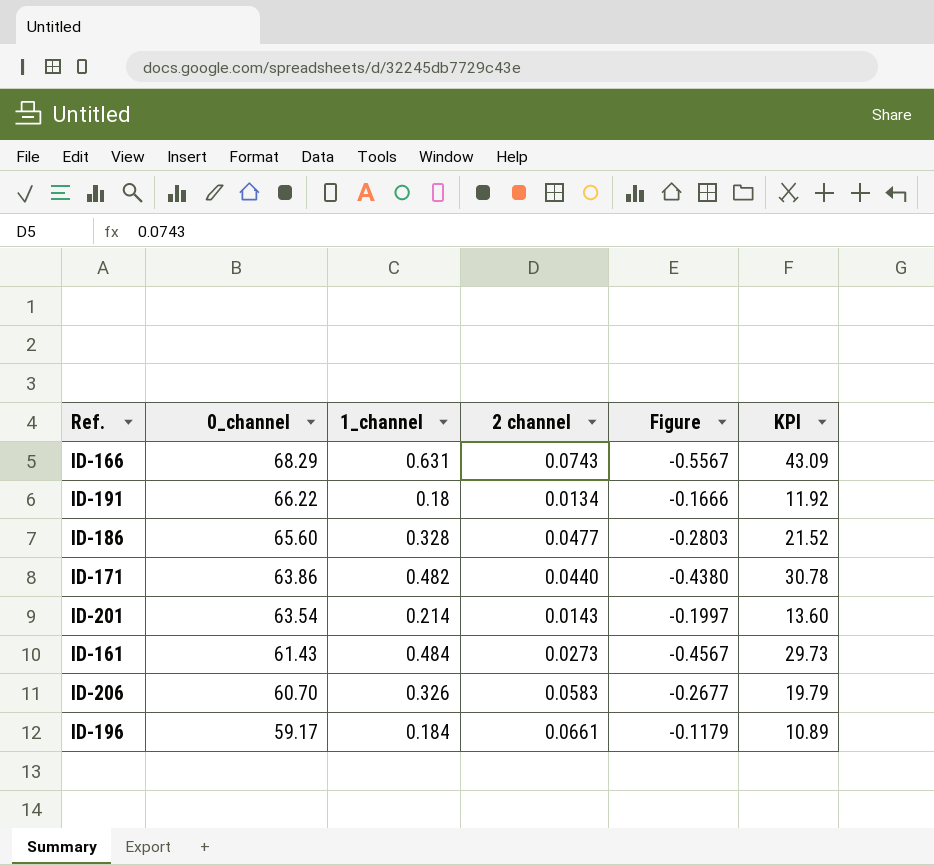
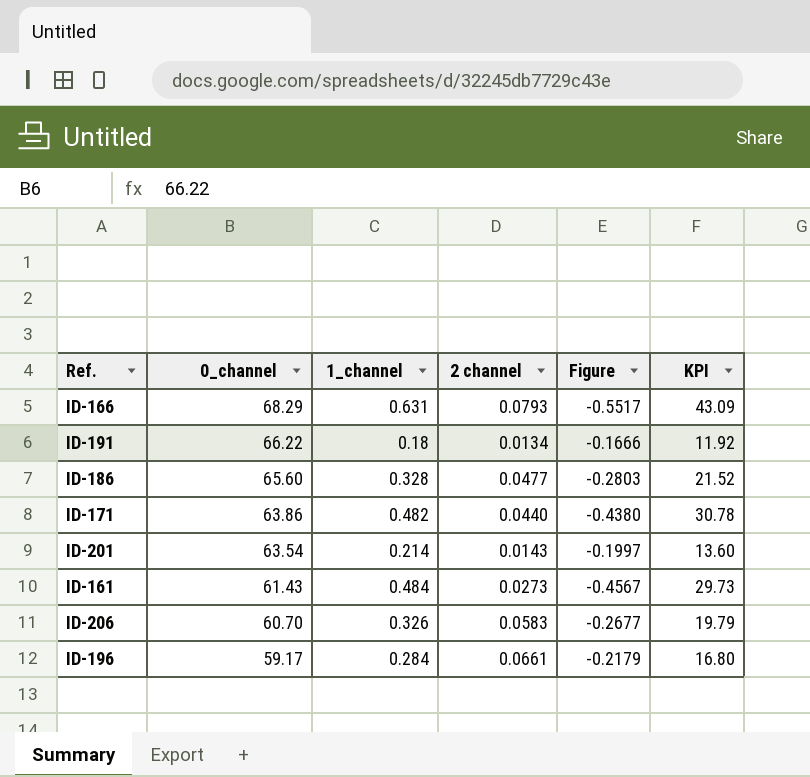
ID-166 | 2 channel: 0.0743 -> 0.0793
ID-166 | Figure: -0.5567 -> -0.5517
ID-196 | 1_channel: 0.184 -> 0.284
ID-196 | Figure: -0.1179 -> -0.2179
ID-196 | KPI: 10.89 -> 16.80

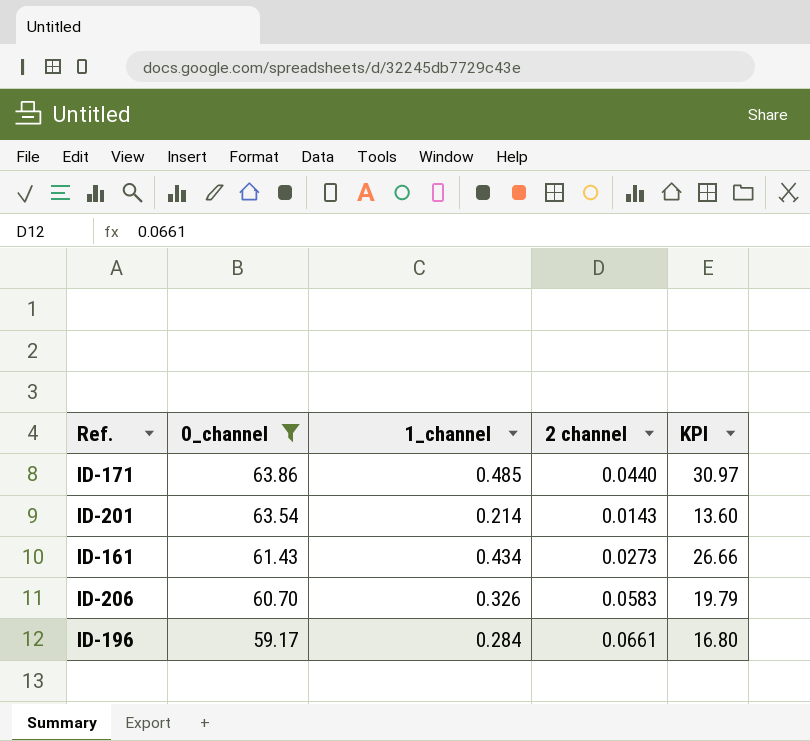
filter: none -> 0_channel <= 63.86
column Figure | formula: [2 channel] - [1_channel] -> none
ID-171 | 1_channel: 0.482 -> 0.485
ID-171 | KPI: 30.78 -> 30.97
ID-161 | 1_channel: 0.484 -> 0.434
ID-161 | KPI: 29.73 -> 26.66

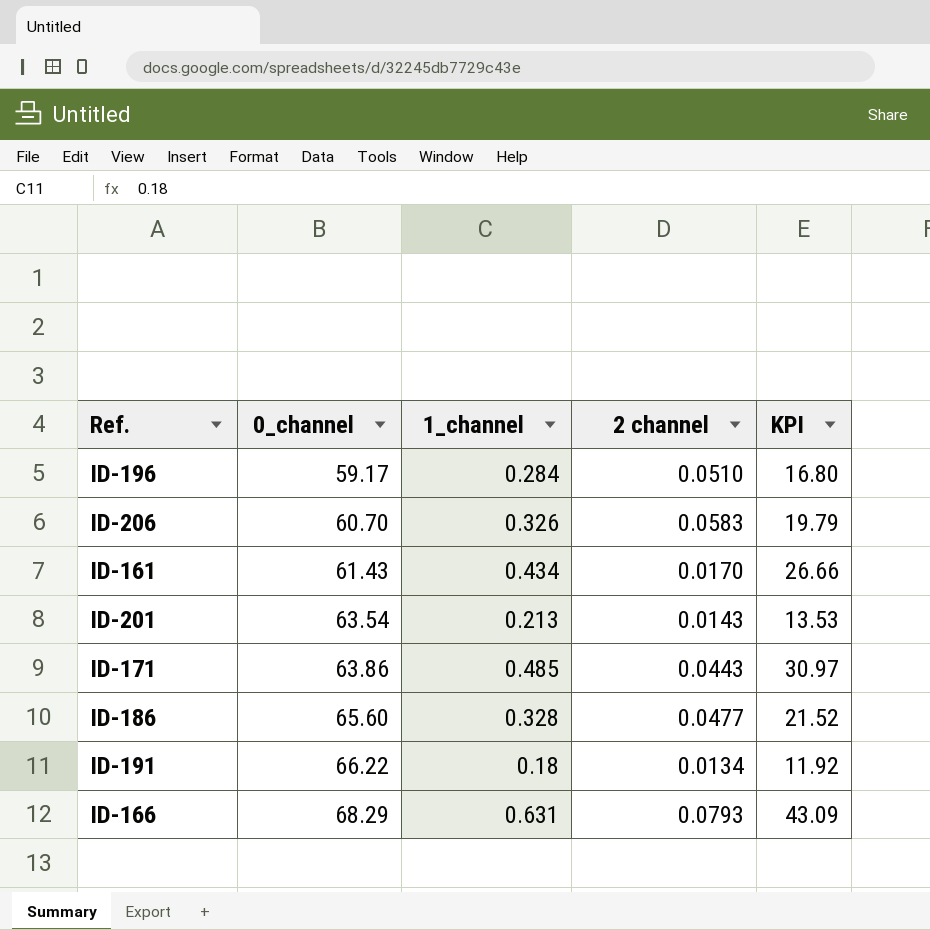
filter: 0_channel <= 63.86 -> none
row order: 0_channel descending -> 0_channel ascending
ID-196 | 2 channel: 0.0661 -> 0.0510
ID-161 | 2 channel: 0.0273 -> 0.0170
ID-201 | 1_channel: 0.214 -> 0.213
ID-201 | KPI: 13.60 -> 13.53
ID-171 | 2 channel: 0.0440 -> 0.0443

